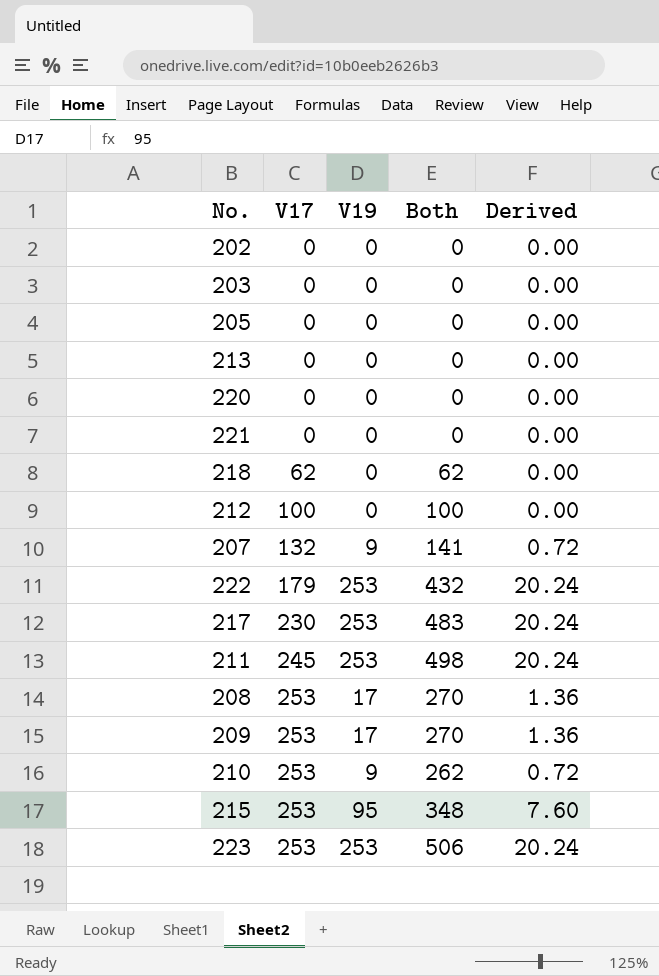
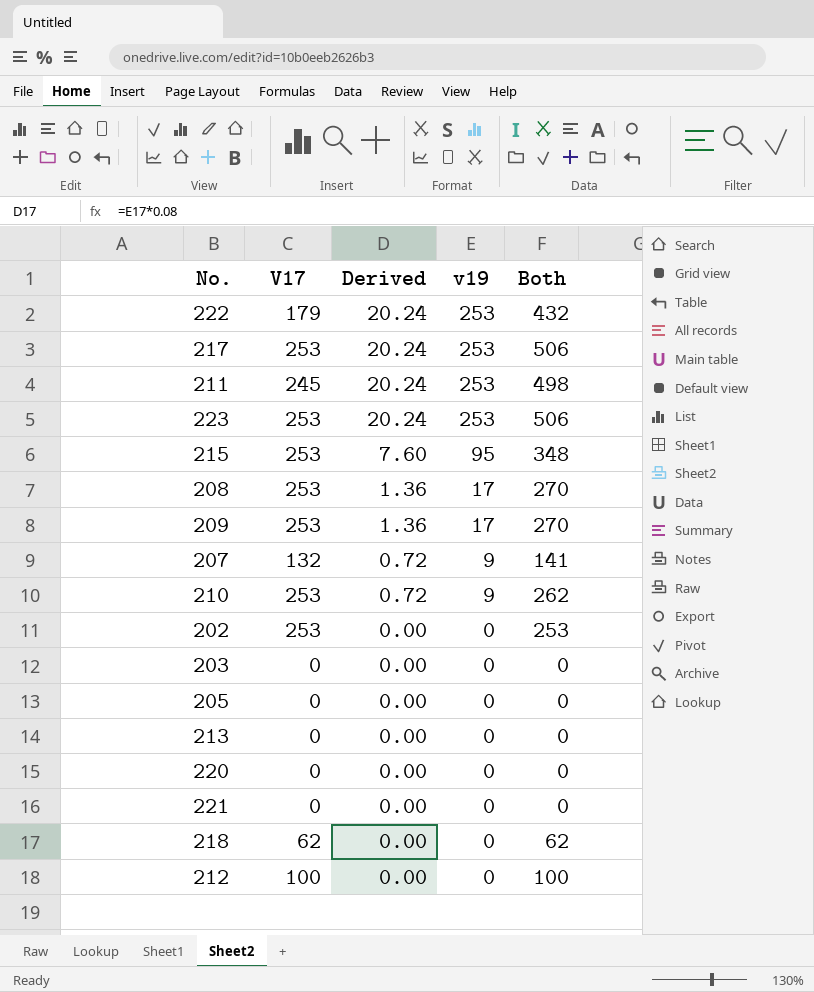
row order: V17 ascending -> Derived descending
column Derived | position: 5 -> 3
column name: V19 -> v19
217 | V17: 230 -> 253
217 | Both: 483 -> 506
202 | V17: 0 -> 253
202 | Both: 0 -> 253

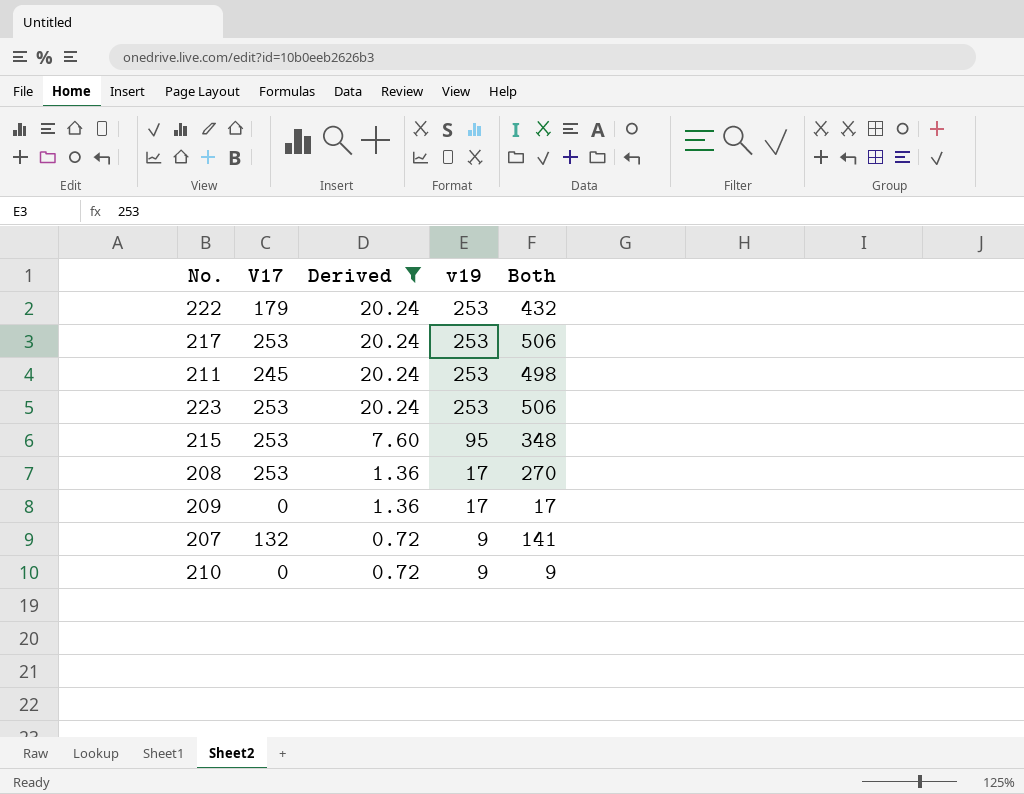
filter: none -> Derived != 0.00
209 | V17: 253 -> 0
209 | Both: 270 -> 17
210 | V17: 253 -> 0
210 | Both: 262 -> 9

